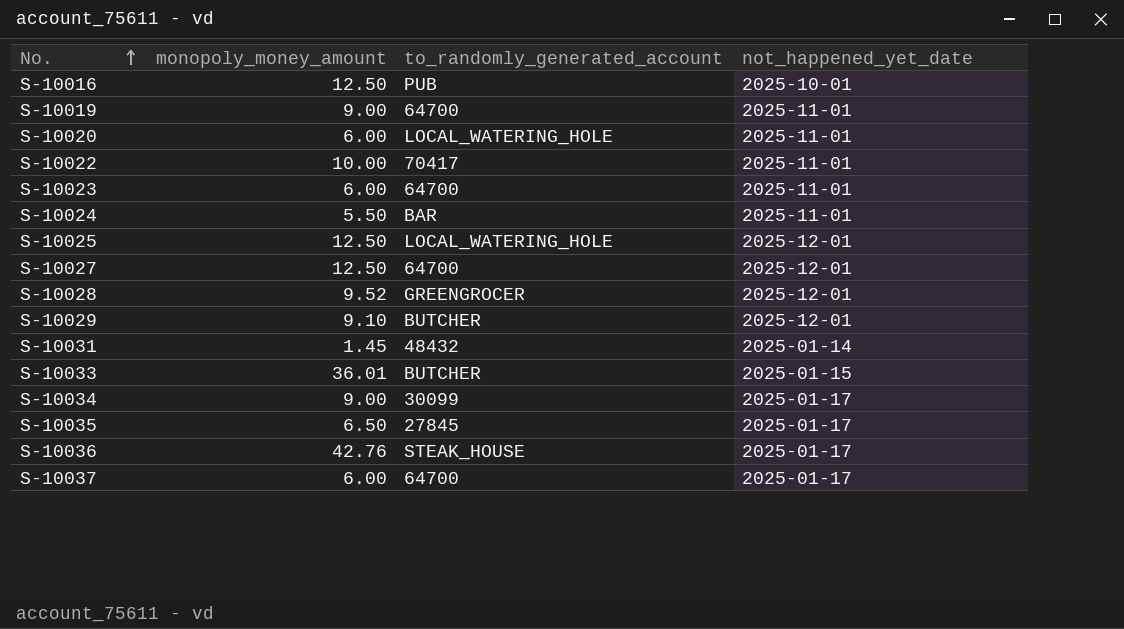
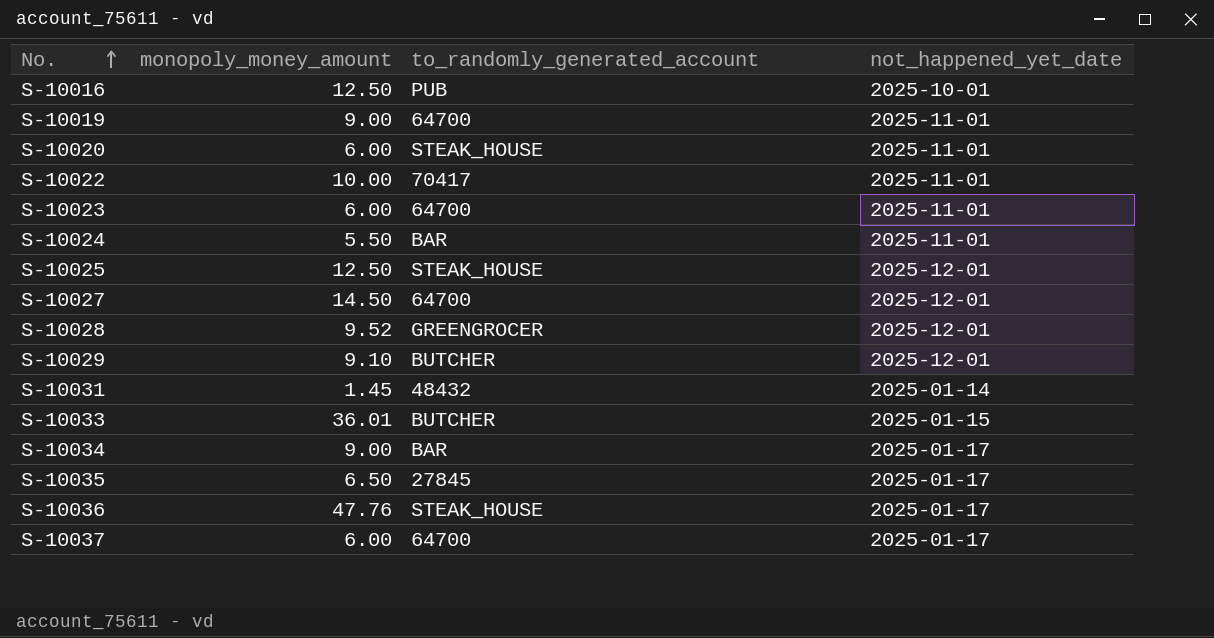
S-10020 | to_randomly_generated_account: LOCAL_WATERING_HOLE -> STEAK_HOUSE
S-10025 | to_randomly_generated_account: LOCAL_WATERING_HOLE -> STEAK_HOUSE
S-10027 | monopoly_money_amount: 12.50 -> 14.50
S-10034 | to_randomly_generated_account: 30099 -> BAR
S-10036 | monopoly_money_amount: 42.76 -> 47.76

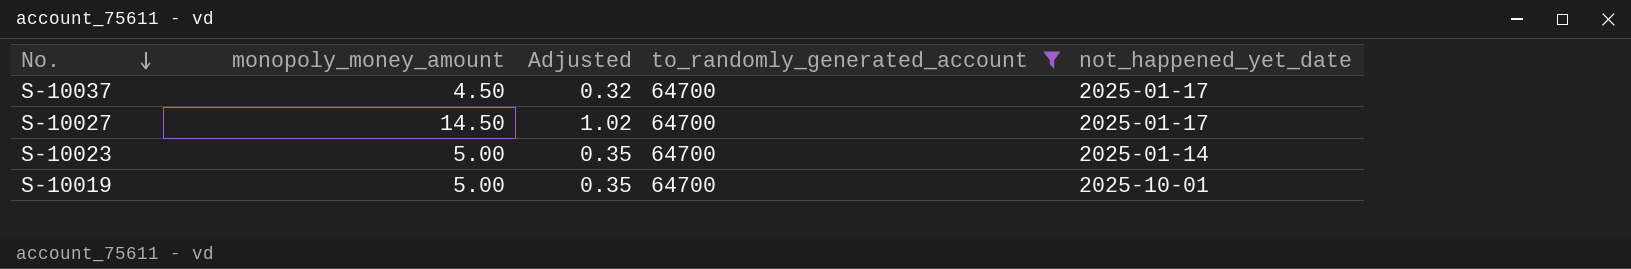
filter: none -> to_randomly_generated_account = 64700
row order: No. ascending -> No. descending
column Adjusted | formula: none -> [monopoly_money_amount] * 0.07
S-10037 | monopoly_money_amount: 6.00 -> 4.50
S-10027 | not_happened_yet_date: 2025-12-01 -> 2025-01-17
S-10023 | monopoly_money_amount: 6.00 -> 5.00
S-10023 | not_happened_yet_date: 2025-11-01 -> 2025-01-14
S-10019 | monopoly_money_amount: 9.00 -> 5.00
S-10019 | not_happened_yet_date: 2025-11-01 -> 2025-10-01

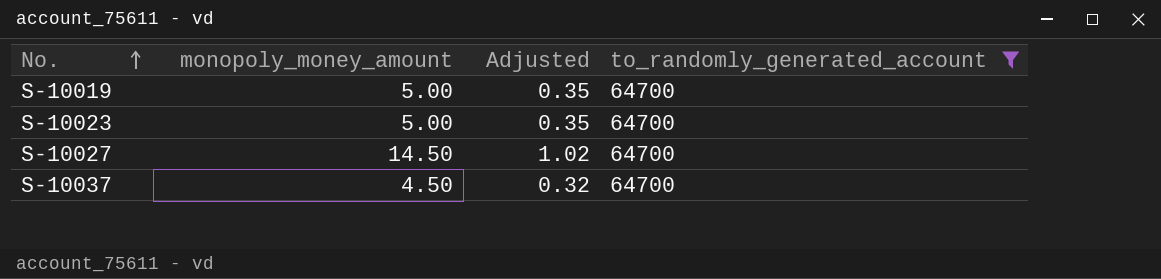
row order: No. descending -> No. ascending
column not_happened_yet_date | position: 5 -> none

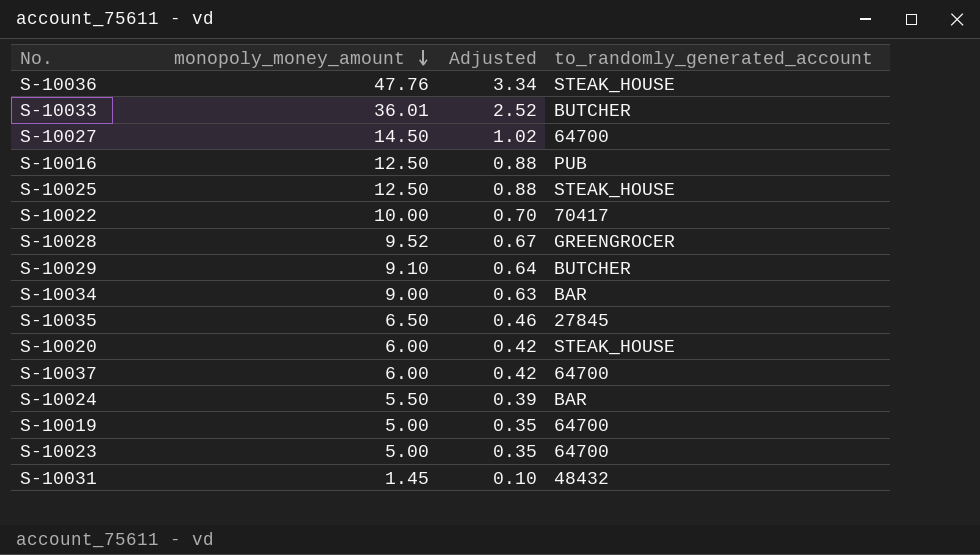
filter: to_randomly_generated_account = 64700 -> none
row order: No. ascending -> monopoly_money_amount descending
S-10037 | monopoly_money_amount: 4.50 -> 6.00
S-10037 | Adjusted: 0.32 -> 0.42

